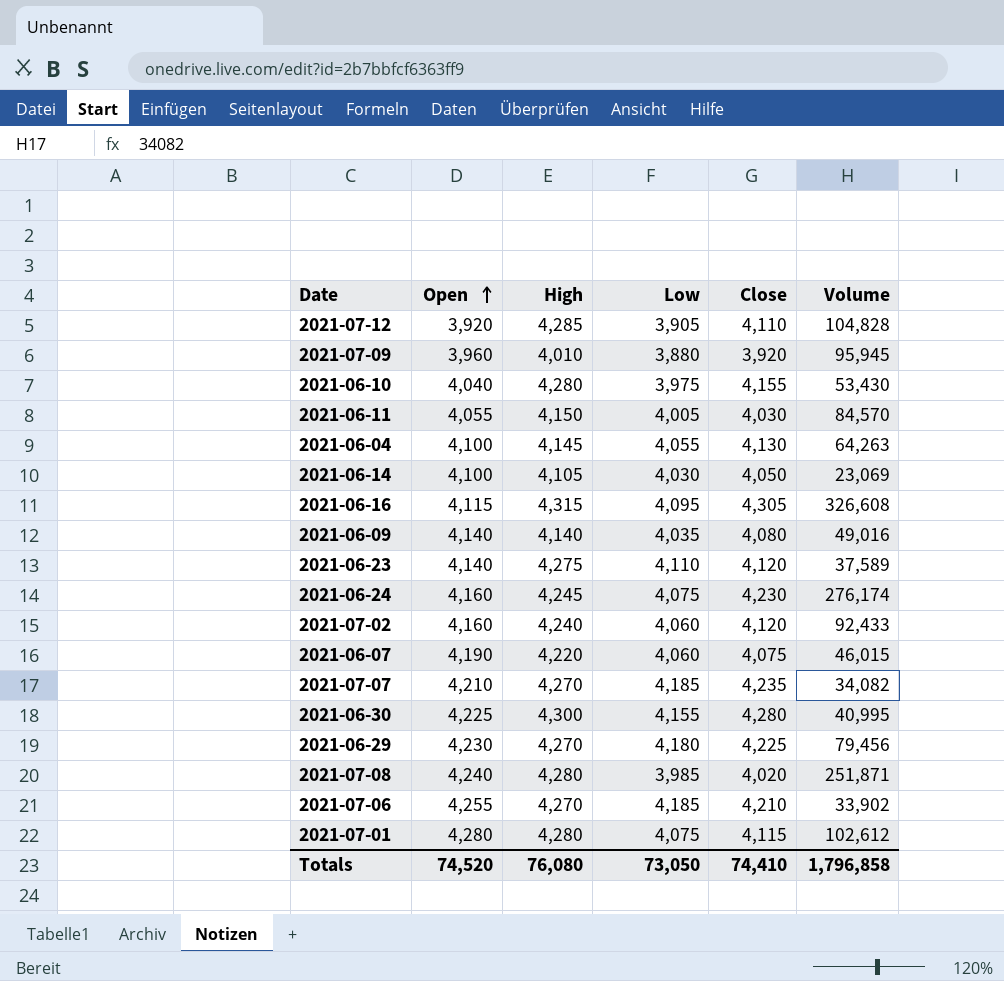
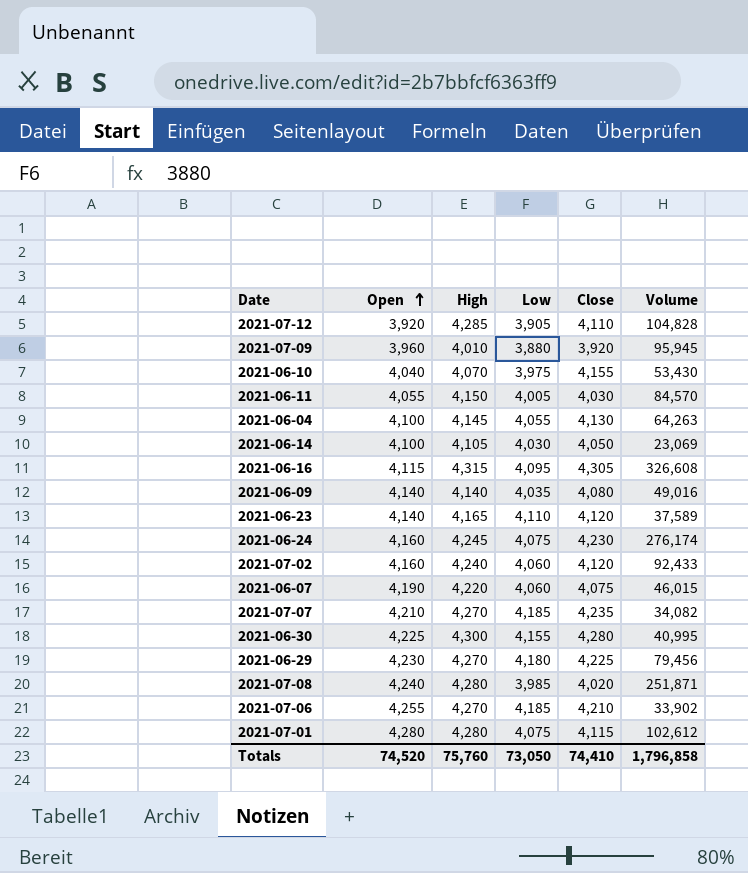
2021-06-10 | High: 4,280 -> 4,070
2021-06-23 | High: 4,275 -> 4,165
Totals | High: 76,080 -> 75,760

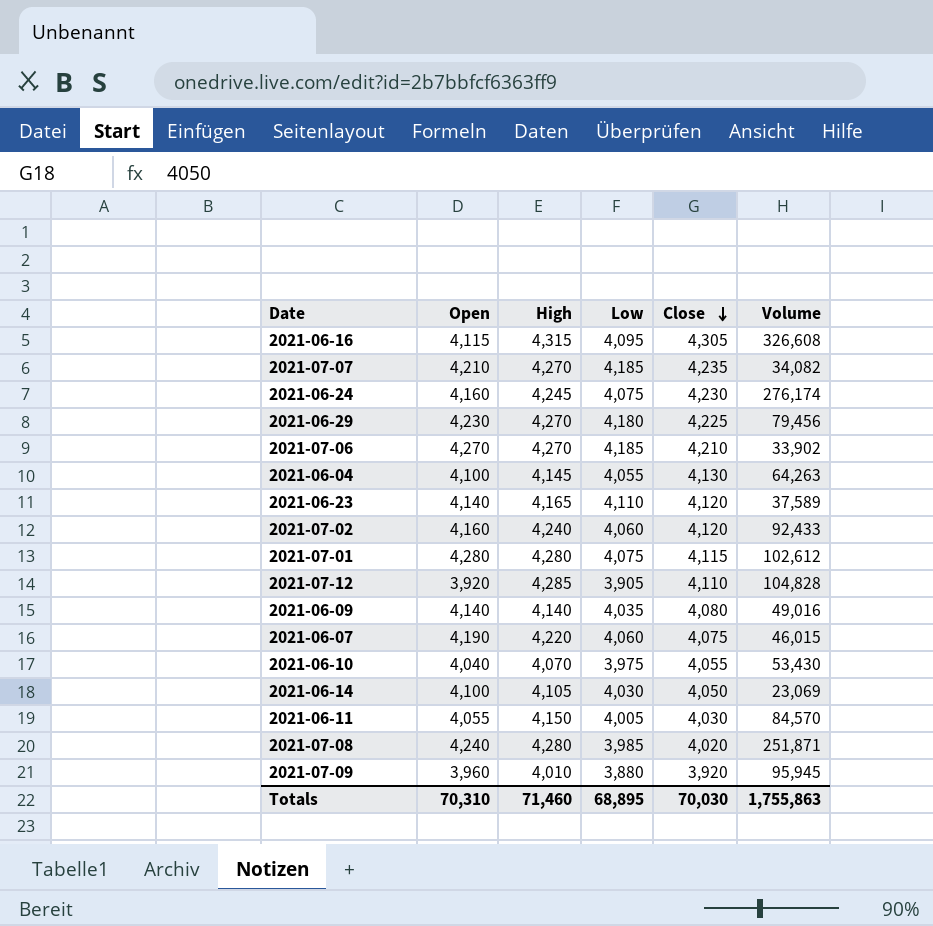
row order: Open ascending -> Close descending
row 2021-06-30: 4,225 | 4,300 | 4,155 | 4,280 | 40,995 -> none
2021-07-06 | Open: 4,255 -> 4,270
2021-06-10 | Close: 4,155 -> 4,055
Totals | Open: 74,520 -> 70,310
Totals | High: 75,760 -> 71,460
Totals | Low: 73,050 -> 68,895
Totals | Close: 74,410 -> 70,030
Totals | Volume: 1,796,858 -> 1,755,863

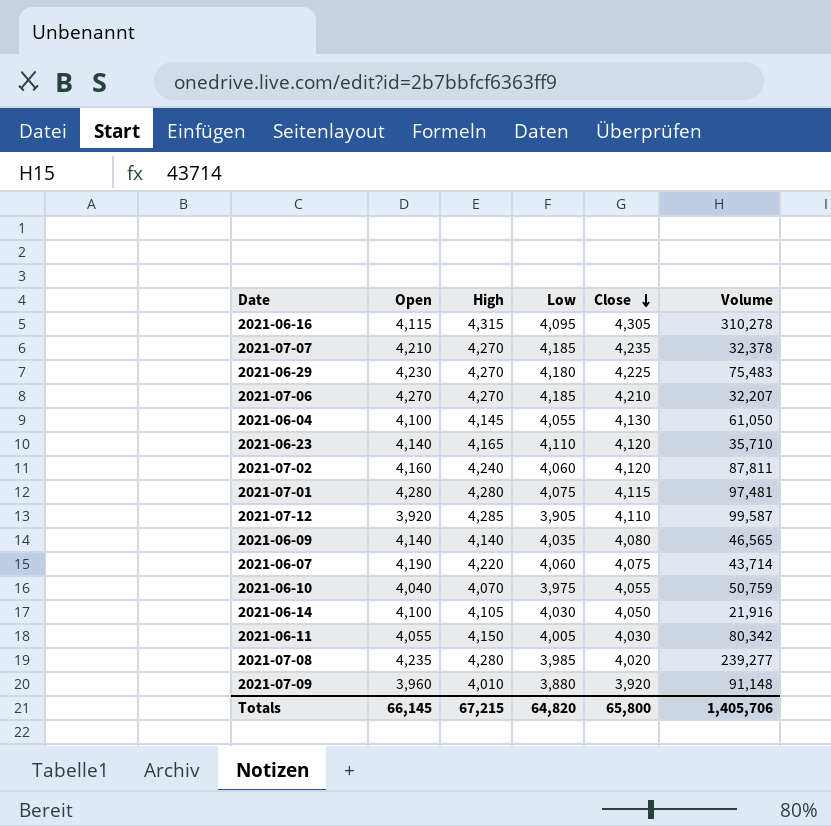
row 2021-06-24: 4,160 | 4,245 | 4,075 | 4,230 | 276,174 -> none
2021-06-16 | Volume: 326,608 -> 310,278
2021-07-07 | Volume: 34,082 -> 32,378
2021-06-29 | Volume: 79,456 -> 75,483
2021-07-06 | Volume: 33,902 -> 32,207
2021-06-04 | Volume: 64,263 -> 61,050
2021-06-23 | Volume: 37,589 -> 35,710
2021-07-02 | Volume: 92,433 -> 87,811
2021-07-01 | Volume: 102,612 -> 97,481
2021-07-12 | Volume: 104,828 -> 99,587
2021-06-09 | Volume: 49,016 -> 46,565
2021-06-07 | Volume: 46,015 -> 43,714
2021-06-10 | Volume: 53,430 -> 50,759
2021-06-14 | Volume: 23,069 -> 21,916
2021-06-11 | Volume: 84,570 -> 80,342
2021-07-08 | Open: 4,240 -> 4,235
2021-07-08 | Volume: 251,871 -> 239,277
2021-07-09 | Volume: 95,945 -> 91,148
Totals | Open: 70,310 -> 66,145
Totals | High: 71,460 -> 67,215
Totals | Low: 68,895 -> 64,820
Totals | Close: 70,030 -> 65,800
Totals | Volume: 1,755,863 -> 1,405,706

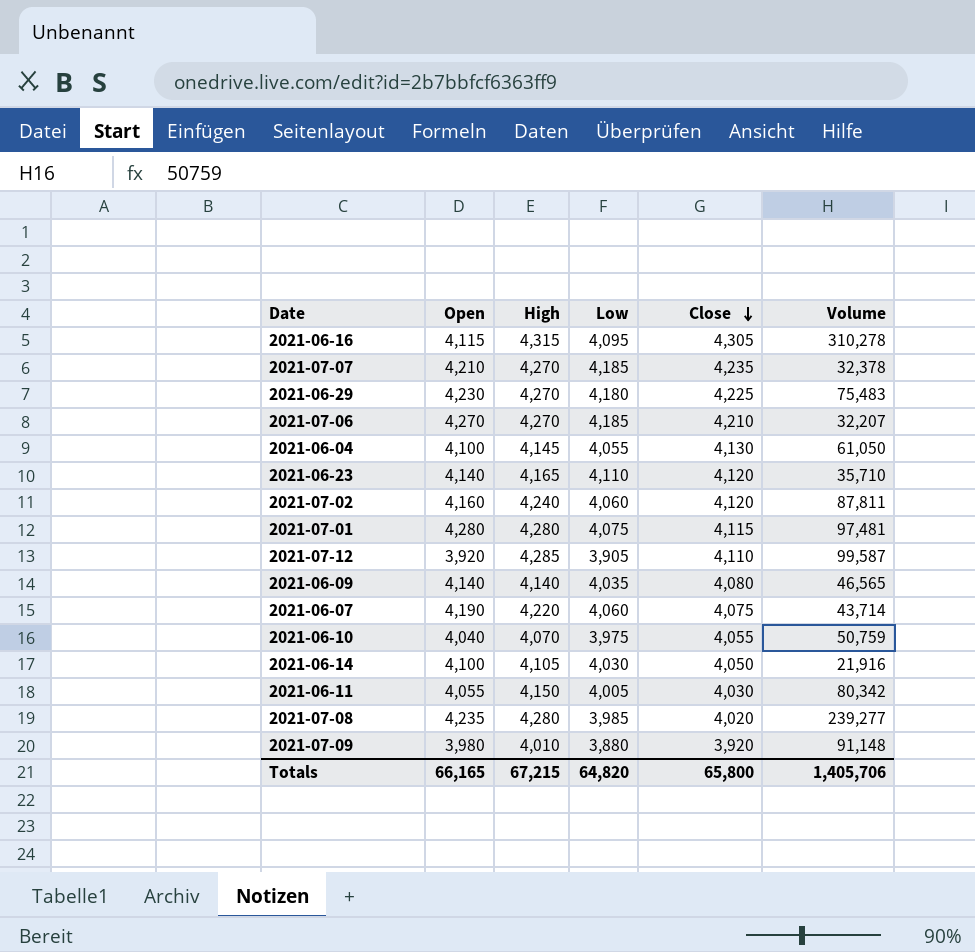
2021-07-09 | Open: 3,960 -> 3,980
Totals | Open: 66,145 -> 66,165

